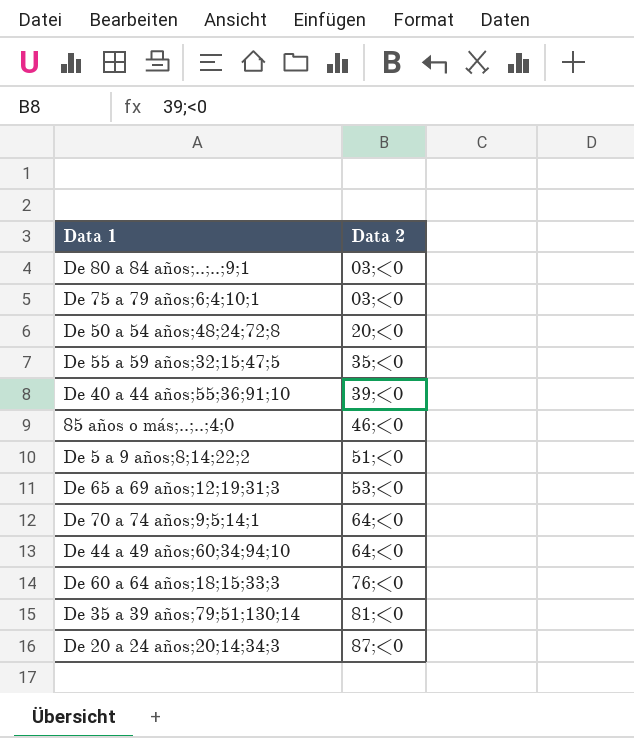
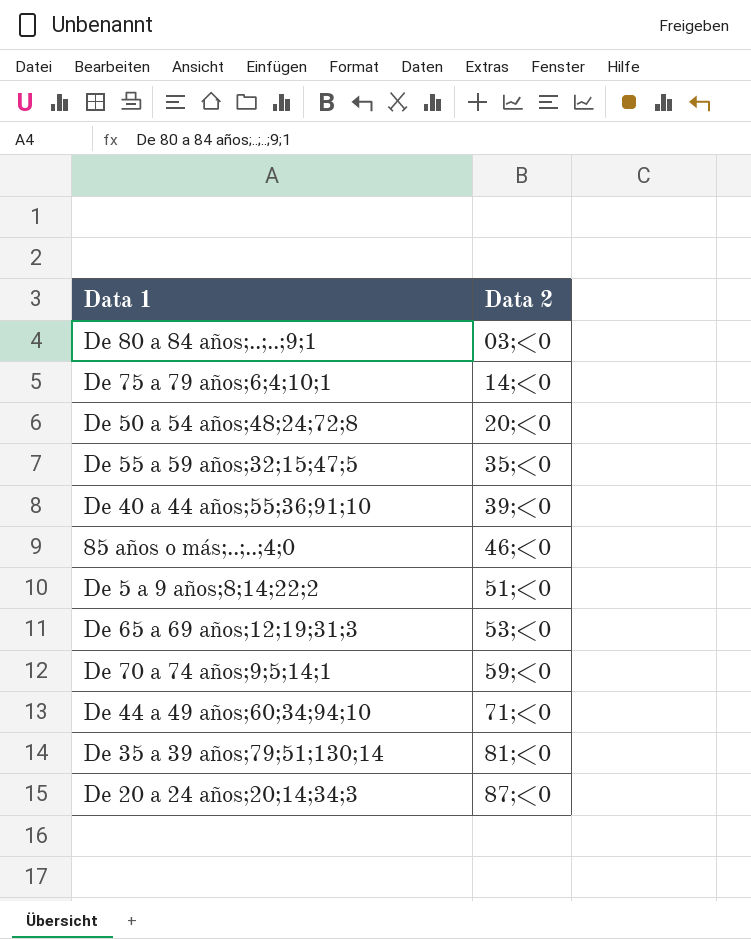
row De 60 a 64 años;18;15;33;3: 76;<0 -> none
De 75 a 79 años;6;4;10;1 | Data 2: 03;<0 -> 14;<0
De 70 a 74 años;9;5;14;1 | Data 2: 64;<0 -> 59;<0
De 44 a 49 años;60;34;94;10 | Data 2: 64;<0 -> 71;<0

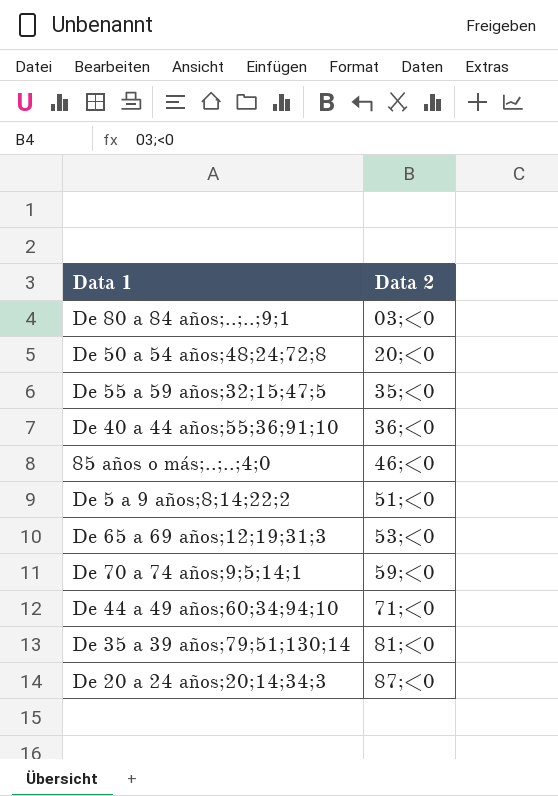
row De 75 a 79 años;6;4;10;1: 14;<0 -> none
De 40 a 44 años;55;36;91;10 | Data 2: 39;<0 -> 36;<0

